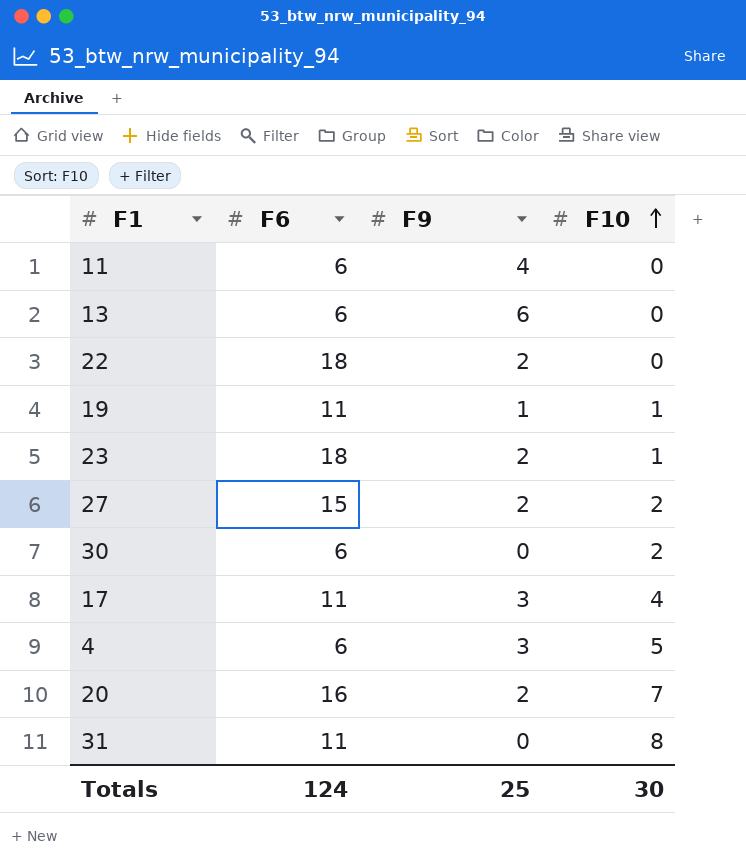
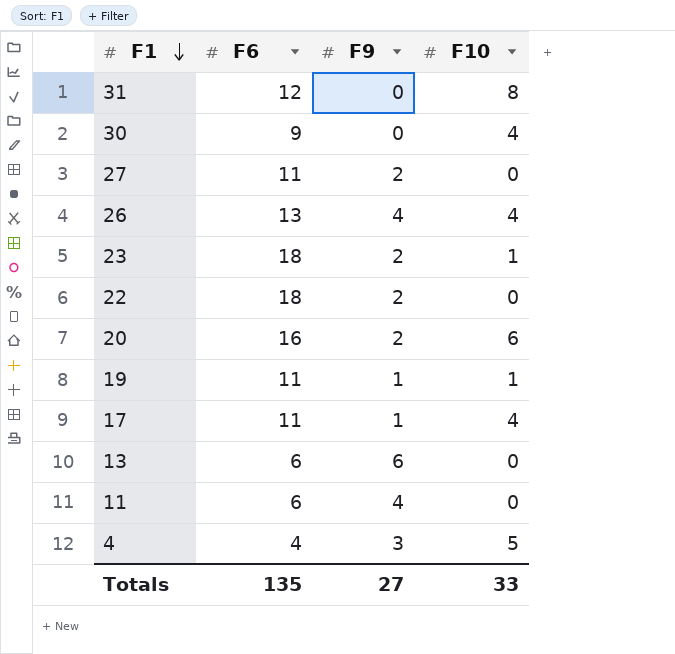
row order: F10 ascending -> F1 descending
31 | F6: 11 -> 12
30 | F6: 6 -> 9
30 | F10: 2 -> 4
27 | F6: 15 -> 11
27 | F10: 2 -> 0
row 26: none -> 13 | 4 | 4
20 | F10: 7 -> 6
17 | F9: 3 -> 1
4 | F6: 6 -> 4
Totals | F6: 124 -> 135
Totals | F9: 25 -> 27
Totals | F10: 30 -> 33

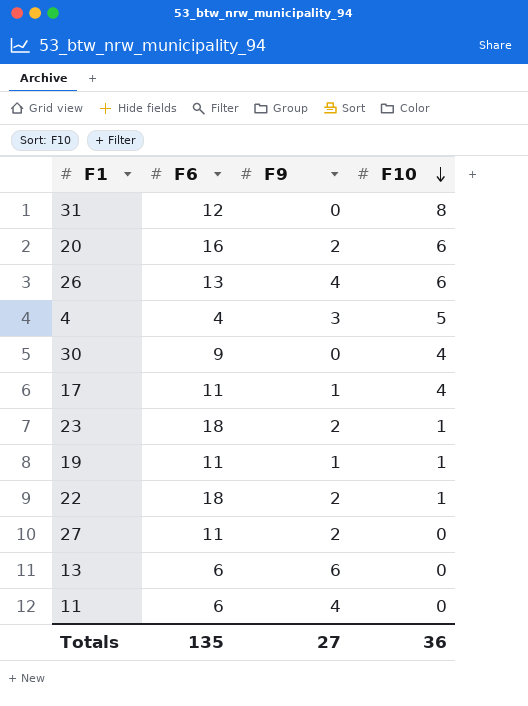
row order: F1 descending -> F10 descending
26 | F10: 4 -> 6
22 | F10: 0 -> 1
Totals | F10: 33 -> 36

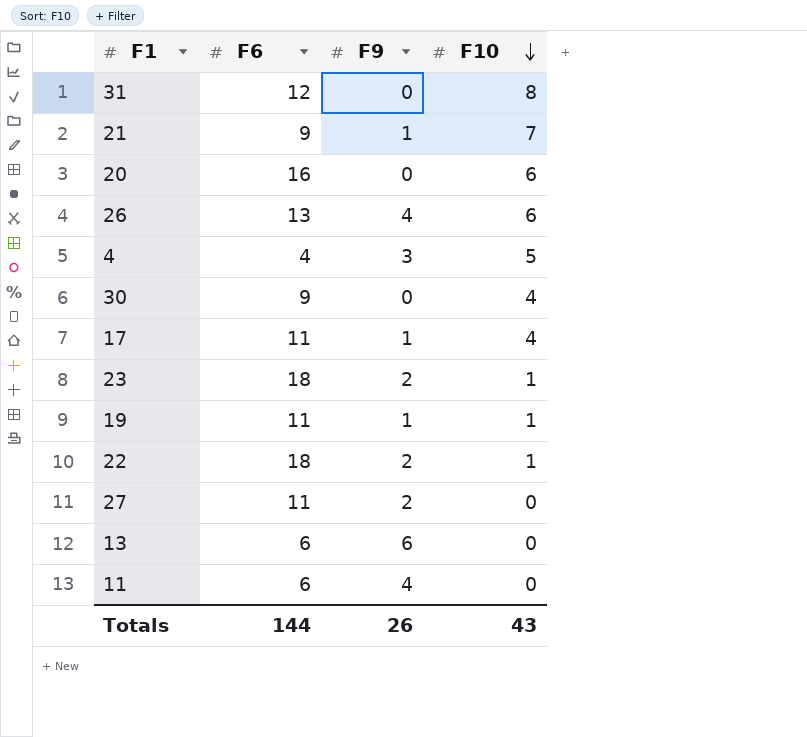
row 21: none -> 9 | 1 | 7
20 | F9: 2 -> 0
Totals | F6: 135 -> 144
Totals | F9: 27 -> 26
Totals | F10: 36 -> 43

